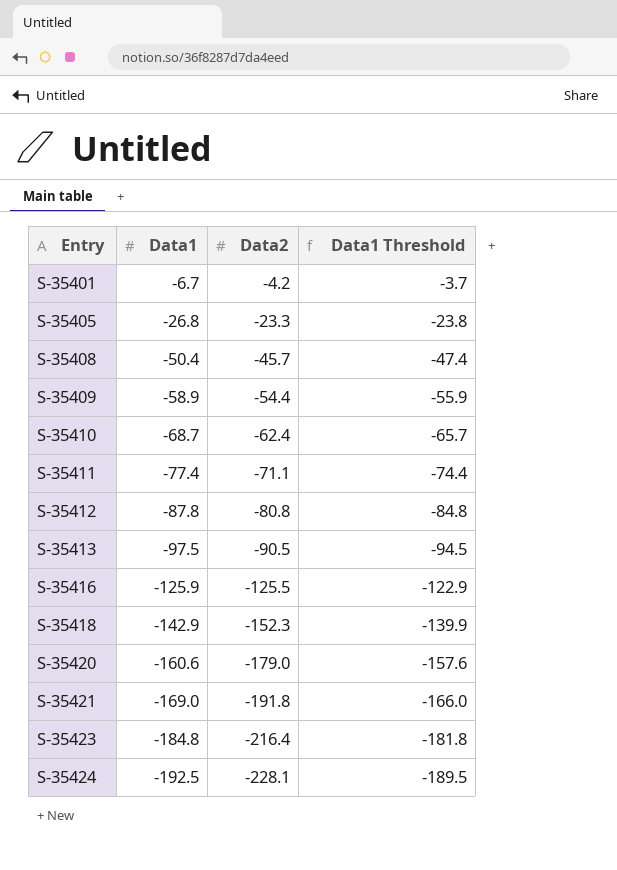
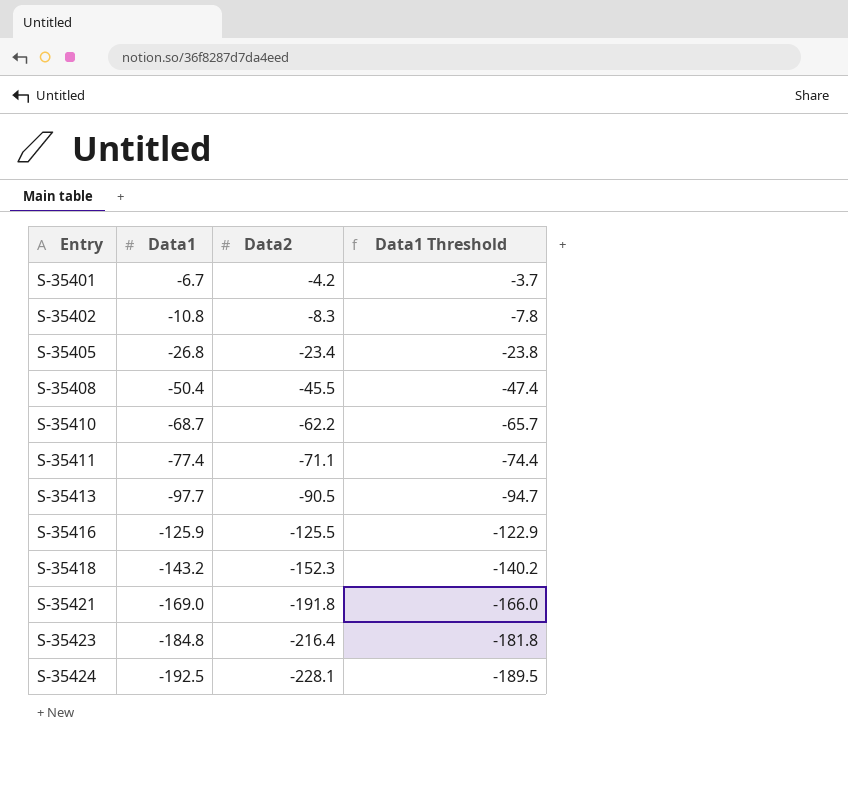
row S-35409: -58.9 | -54.4 | -55.9 -> none
row S-35412: -87.8 | -80.8 | -84.8 -> none
row S-35420: -160.6 | -179.0 | -157.6 -> none
row S-35402: none -> -10.8 | -8.3 | -7.8
S-35405 | Data2: -23.3 -> -23.4
S-35408 | Data2: -45.7 -> -45.5
S-35410 | Data2: -62.4 -> -62.2
S-35413 | Data1: -97.5 -> -97.7
S-35413 | Data1 Threshold: -94.5 -> -94.7
S-35418 | Data1: -142.9 -> -143.2
S-35418 | Data1 Threshold: -139.9 -> -140.2

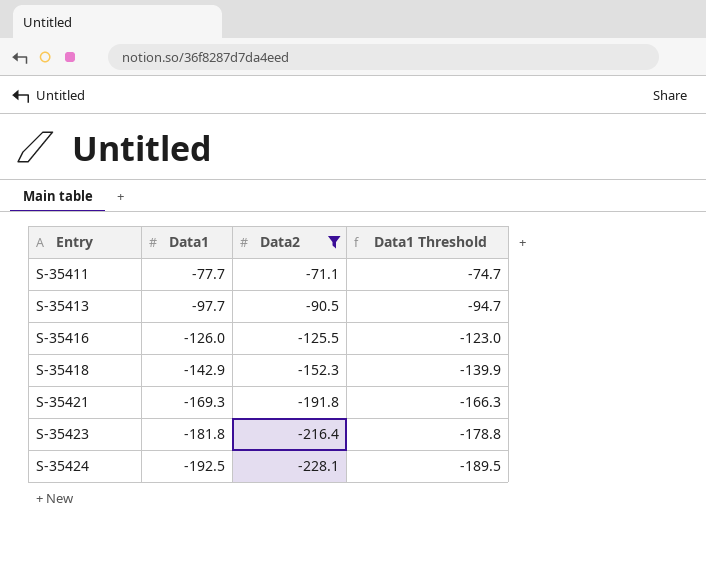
filter: none -> Data2 <= -71.1
S-35411 | Data1: -77.4 -> -77.7
S-35411 | Data1 Threshold: -74.4 -> -74.7
S-35416 | Data1: -125.9 -> -126.0
S-35416 | Data1 Threshold: -122.9 -> -123.0
S-35418 | Data1: -143.2 -> -142.9
S-35418 | Data1 Threshold: -140.2 -> -139.9
S-35421 | Data1: -169.0 -> -169.3
S-35421 | Data1 Threshold: -166.0 -> -166.3
S-35423 | Data1: -184.8 -> -181.8
S-35423 | Data1 Threshold: -181.8 -> -178.8

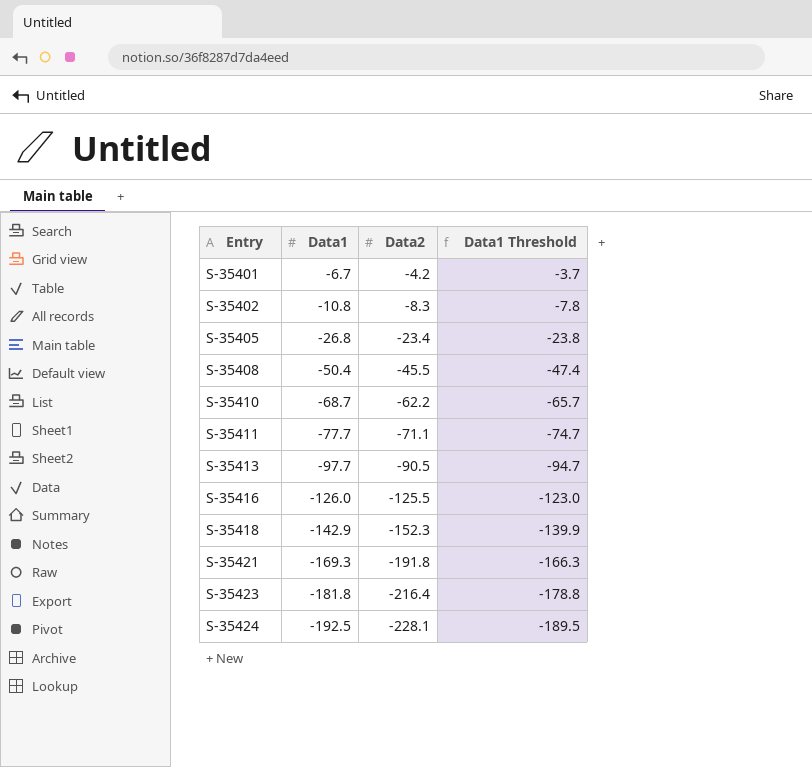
filter: Data2 <= -71.1 -> none

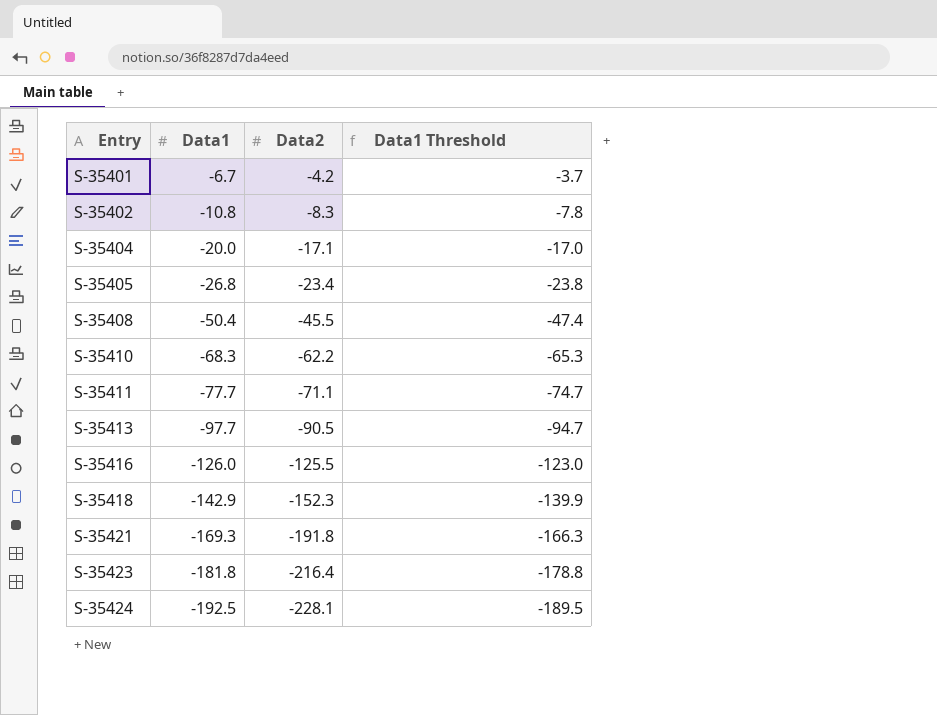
row S-35404: none -> -20.0 | -17.1 | -17.0
S-35410 | Data1: -68.7 -> -68.3
S-35410 | Data1 Threshold: -65.7 -> -65.3

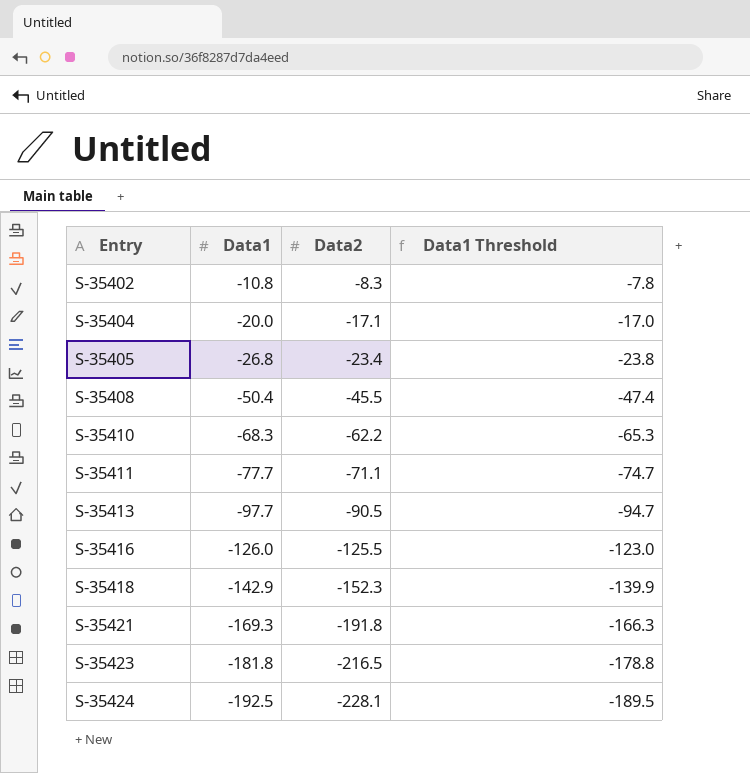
row S-35401: -6.7 | -4.2 | -3.7 -> none
S-35423 | Data2: -216.4 -> -216.5

